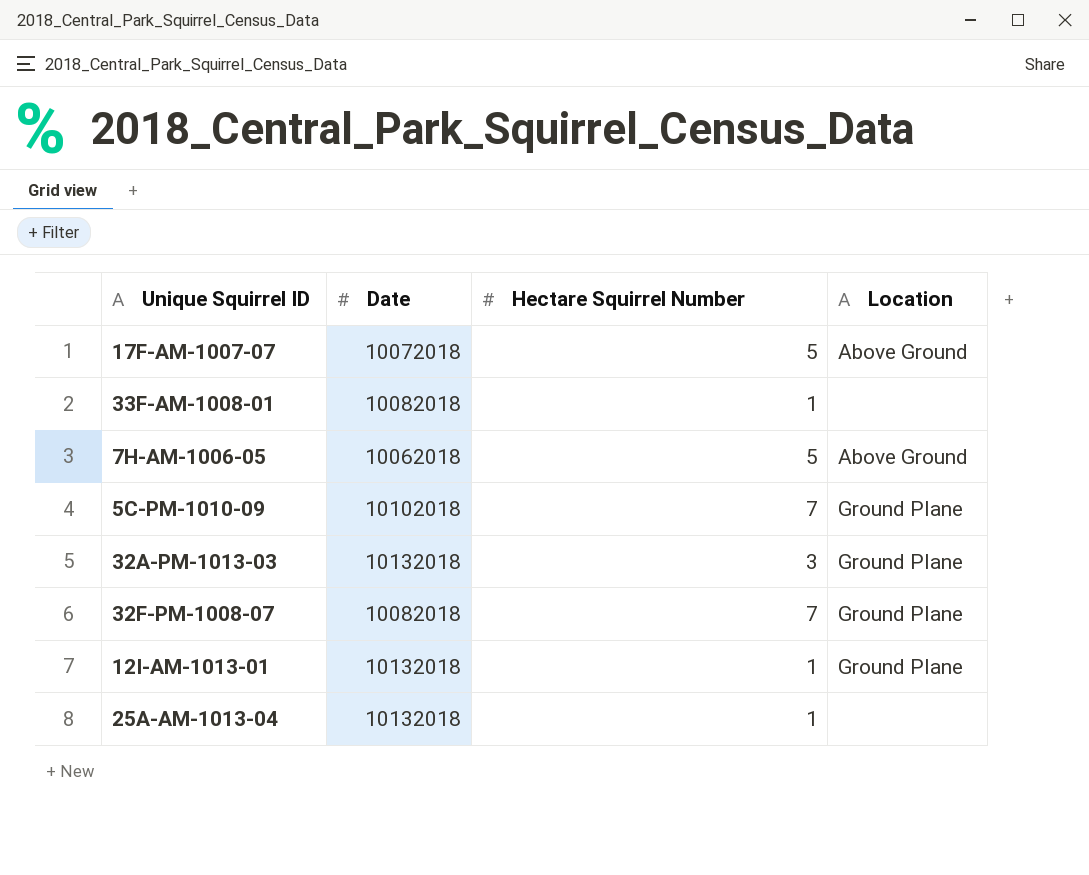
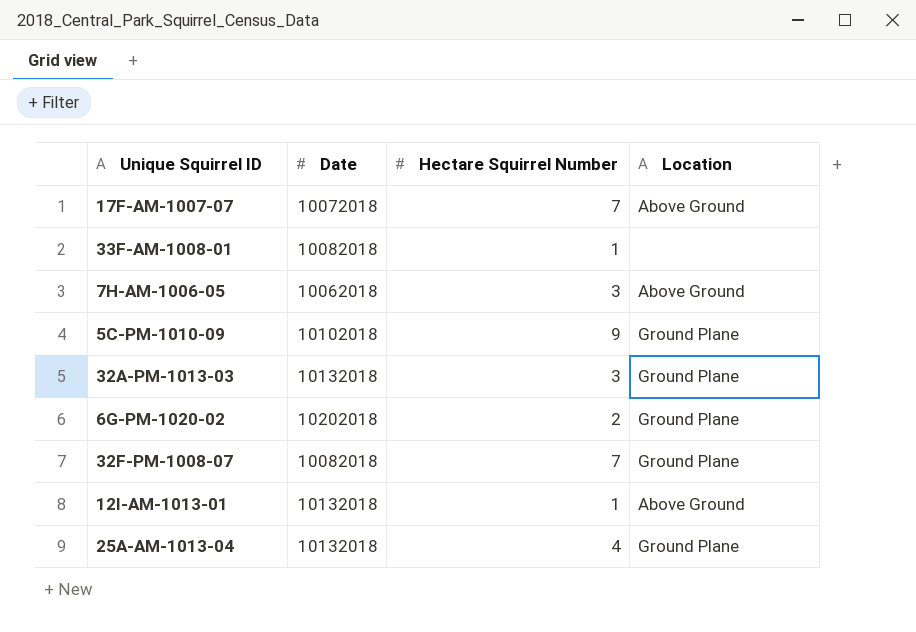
17F-AM-1007-07 | Hectare Squirrel Number: 5 -> 7
7H-AM-1006-05 | Hectare Squirrel Number: 5 -> 3
5C-PM-1010-09 | Hectare Squirrel Number: 7 -> 9
row 6G-PM-1020-02: none -> 10202018 | 2 | Ground Plane
12I-AM-1013-01 | Location: Ground Plane -> Above Ground
25A-AM-1013-04 | Hectare Squirrel Number: 1 -> 4
25A-AM-1013-04 | Location: none -> Ground Plane

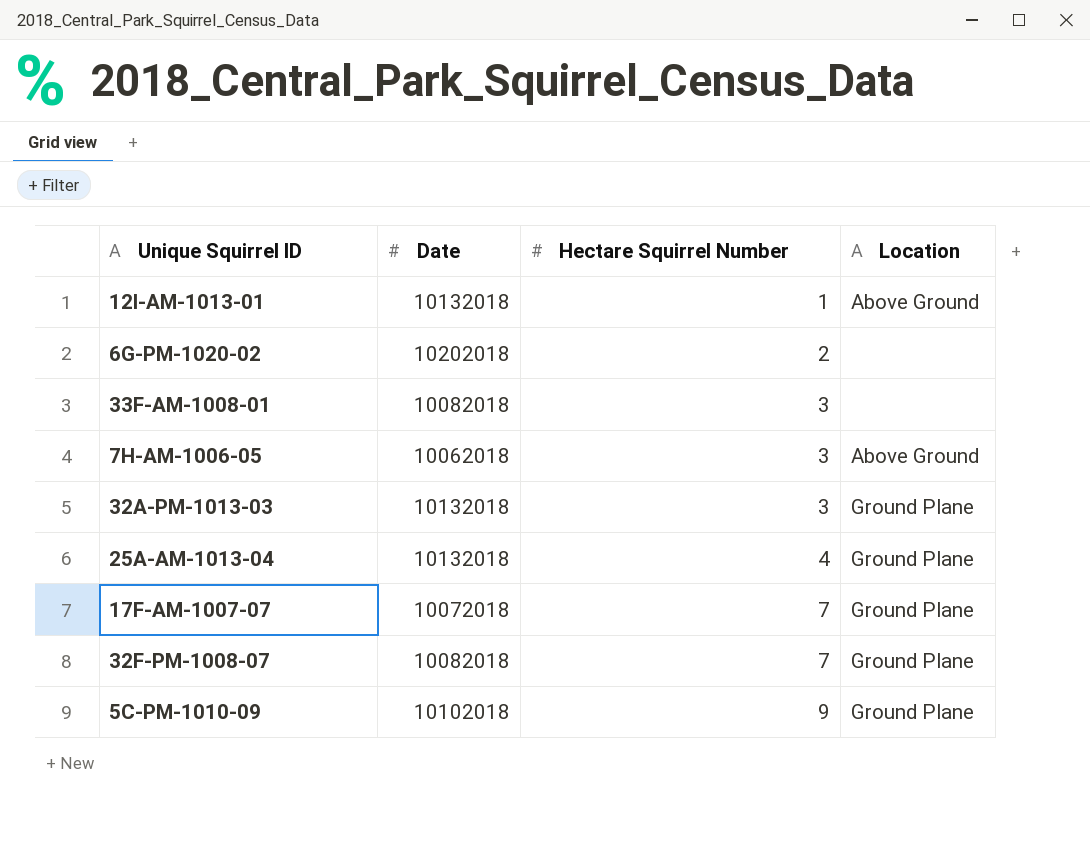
row order: none -> Hectare Squirrel Number ascending
6G-PM-1020-02 | Location: Ground Plane -> none
33F-AM-1008-01 | Hectare Squirrel Number: 1 -> 3
17F-AM-1007-07 | Location: Above Ground -> Ground Plane

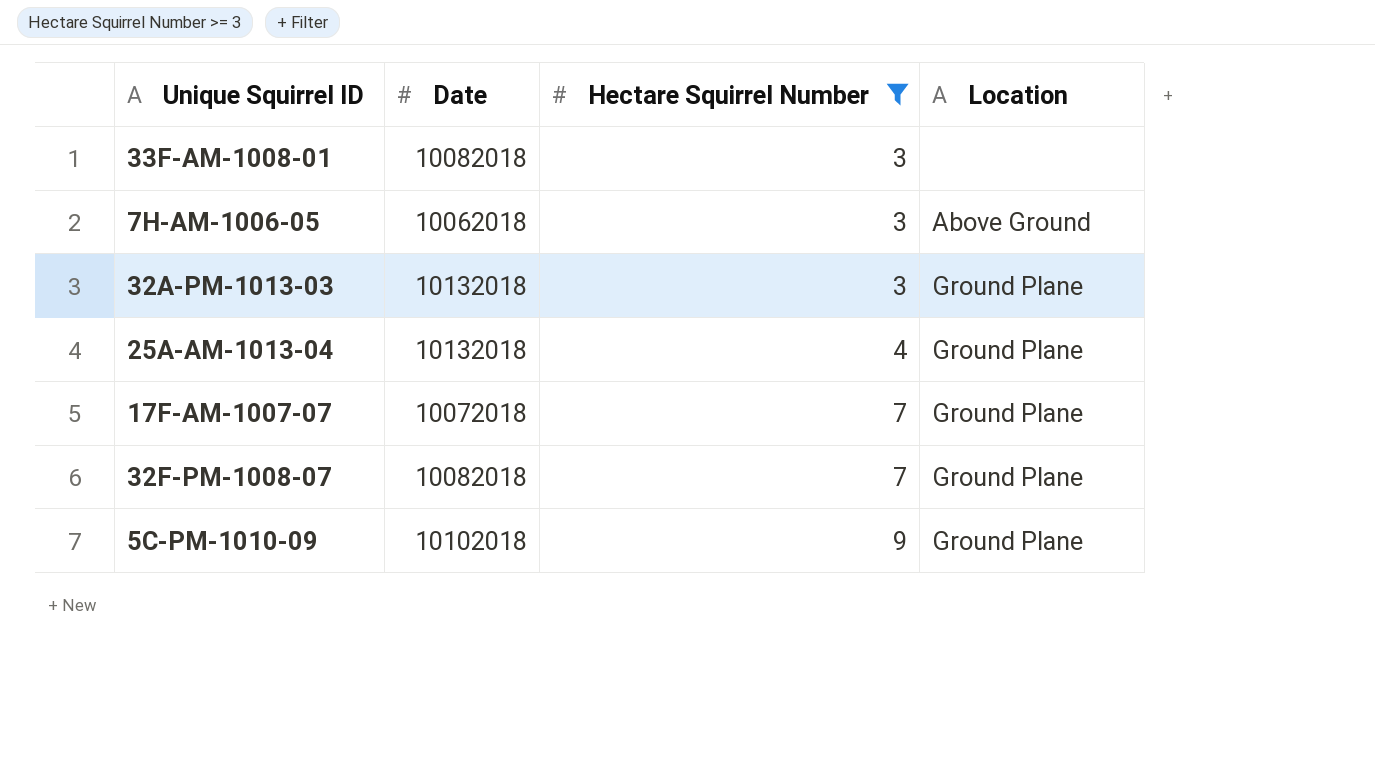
filter: none -> Hectare Squirrel Number >= 3

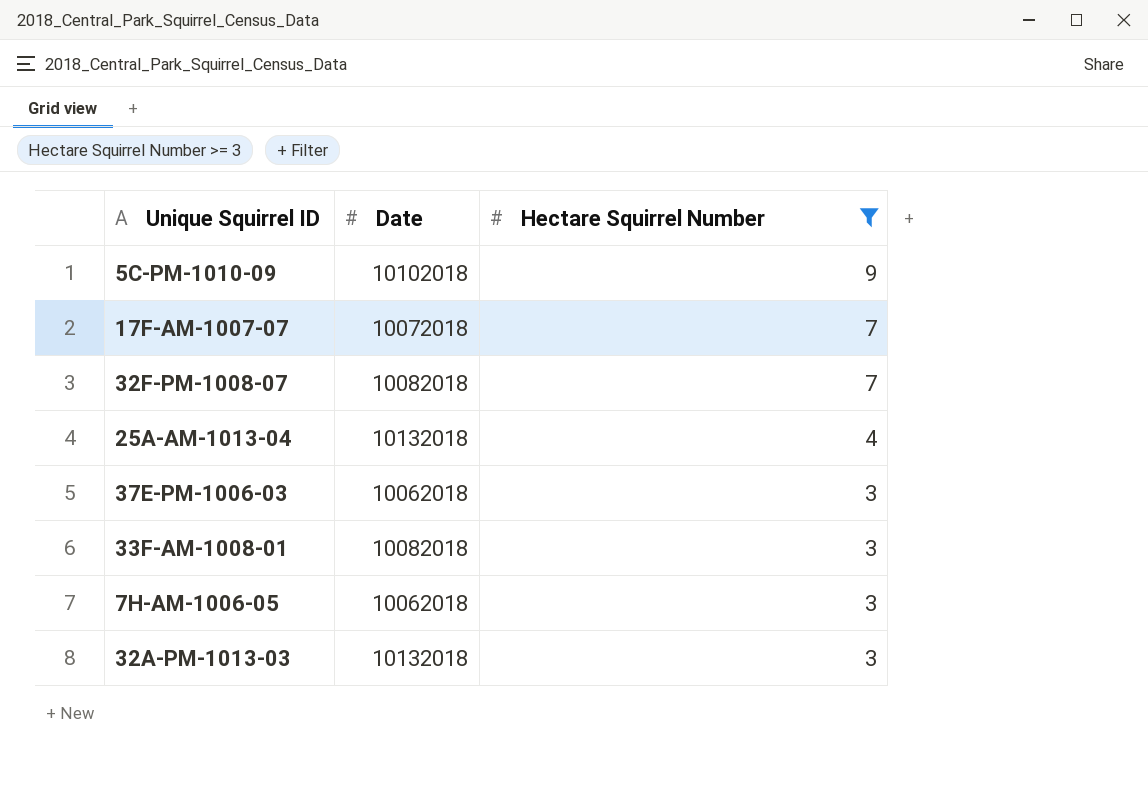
row order: Hectare Squirrel Number ascending -> Hectare Squirrel Number descending
column Location | position: 4 -> none
row 37E-PM-1006-03: none -> 10062018 | 3

